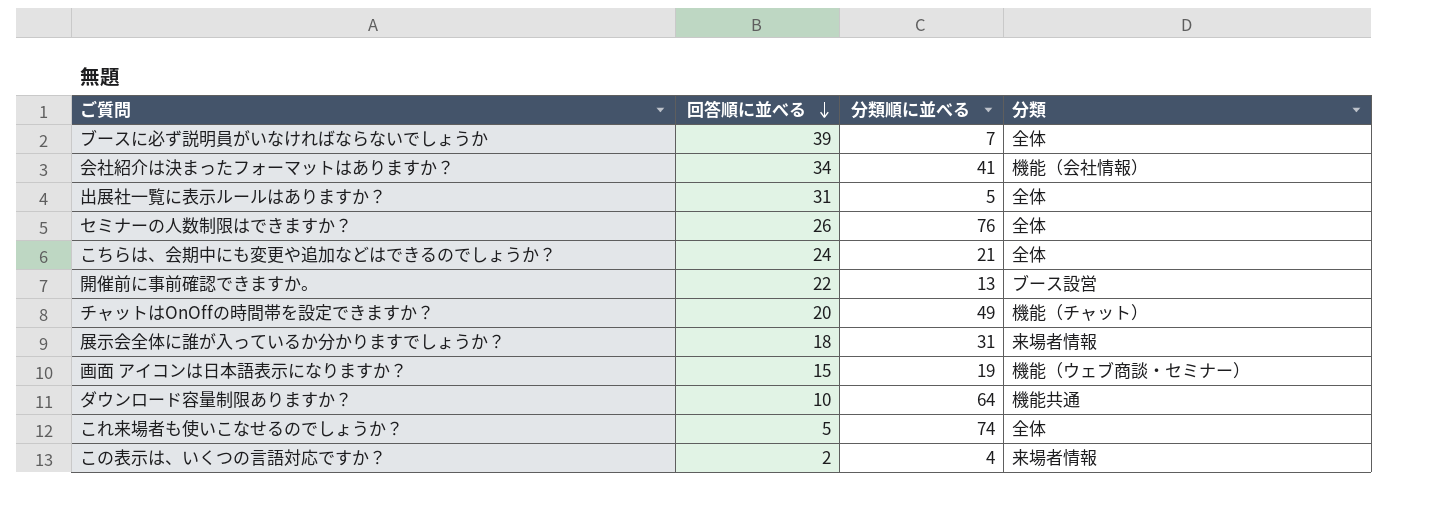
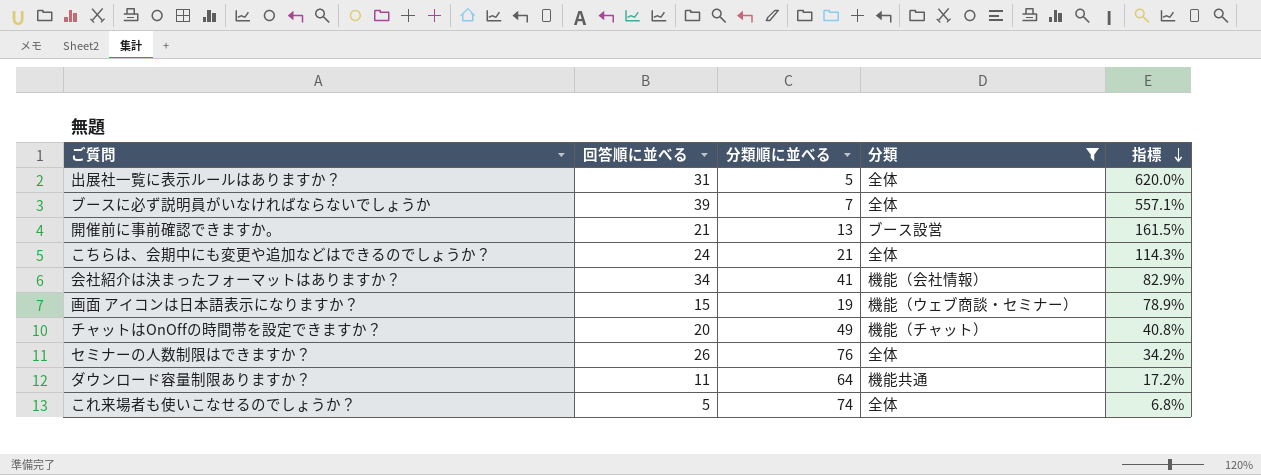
filter: none -> 分類 != 来場者情報
row order: 回答順に並べる descending -> 指標 descending
column 指標 | formula: none -> [回答順に並べる] / [分類順に並べる]
開催前に事前確認できますか。 | 回答順に並べる: 22 -> 21
ダウンロード容量制限ありますか？ | 回答順に並べる: 10 -> 11

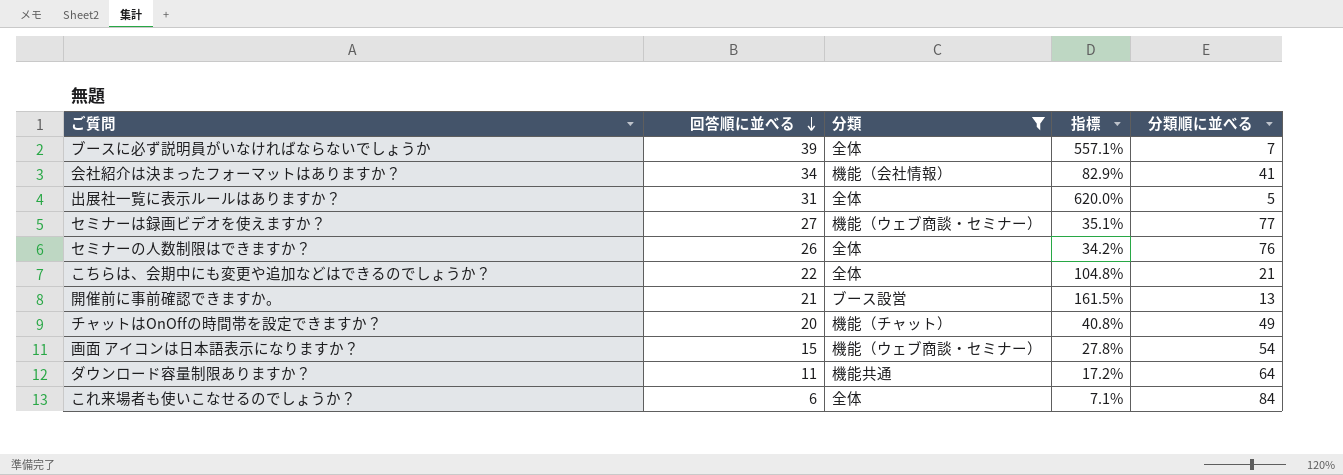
row order: 指標 descending -> 回答順に並べる descending
column 分類順に並べる | position: 3 -> 5
row セミナーは録画ビデオを使えますか？: none -> 27 | 機能（ウェブ商談・セミナー） | 35.1% | 77
こちらは、会期中にも変更や追加などはできるのでしょうか？ | 回答順に並べる: 24 -> 22
こちらは、会期中にも変更や追加などはできるのでしょうか？ | 指標: 114.3% -> 104.8%
画面 アイコンは日本語表示になりますか？ | 指標: 78.9% -> 27.8%
画面 アイコンは日本語表示になりますか？ | 分類順に並べる: 19 -> 54
これ来場者も使いこなせるのでしょうか？ | 回答順に並べる: 5 -> 6
これ来場者も使いこなせるのでしょうか？ | 指標: 6.8% -> 7.1%
これ来場者も使いこなせるのでしょうか？ | 分類順に並べる: 74 -> 84

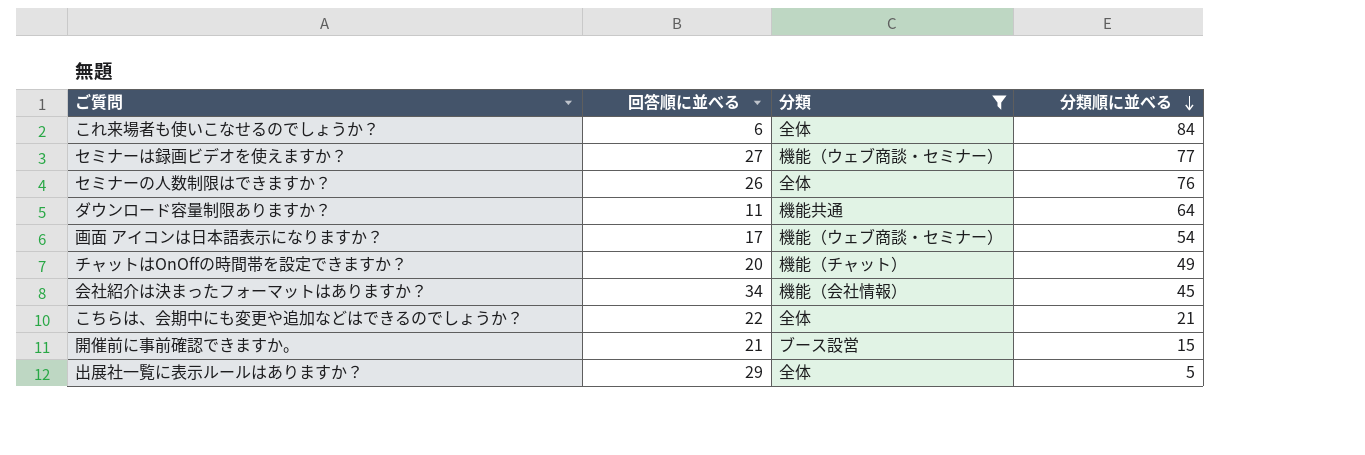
row order: 回答順に並べる descending -> 分類順に並べる descending
column 指標 | formula: [回答順に並べる] / [分類順に並べる] -> none
row ブースに必ず説明員がいなければならないでしょうか: 39 | 全体 | 557.1% | 7 -> none
画面 アイコンは日本語表示になりますか？ | 回答順に並べる: 15 -> 17
会社紹介は決まったフォーマットはありますか？ | 分類順に並べる: 41 -> 45
開催前に事前確認できますか。 | 分類順に並べる: 13 -> 15
出展社一覧に表示ルールはありますか？ | 回答順に並べる: 31 -> 29

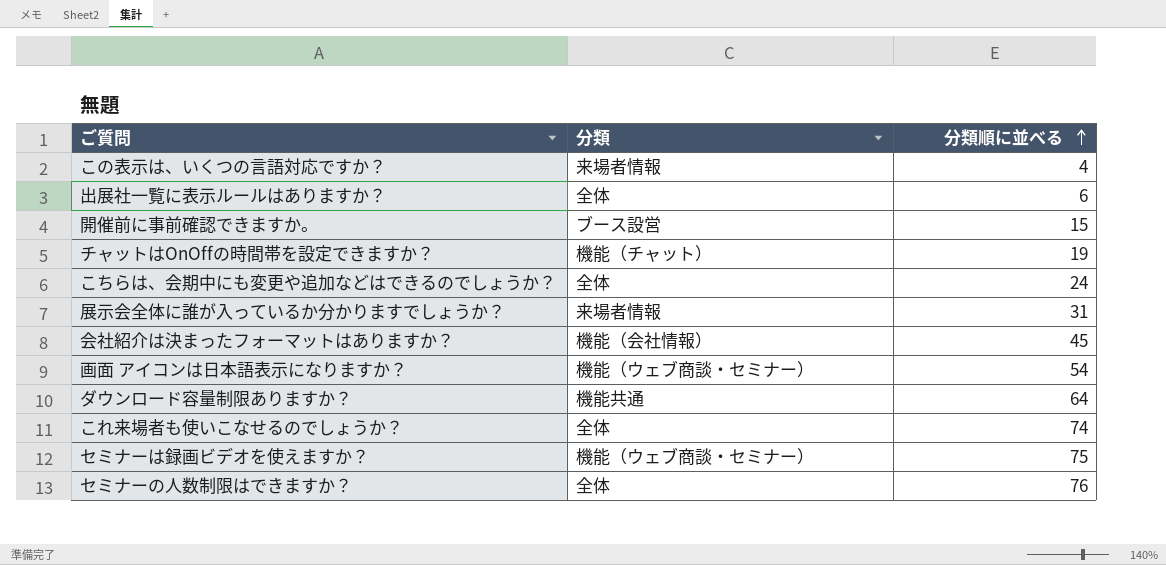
filter: 分類 != 来場者情報 -> none
row order: 分類順に並べる descending -> 分類順に並べる ascending
column 回答順に並べる | position: 2 -> none
出展社一覧に表示ルールはありますか？ | 分類順に並べる: 5 -> 6
チャットはOnOffの時間帯を設定できますか？ | 分類順に並べる: 49 -> 19
こちらは、会期中にも変更や追加などはできるのでしょうか？ | 分類順に並べる: 21 -> 24
これ来場者も使いこなせるのでしょうか？ | 分類順に並べる: 84 -> 74
セミナーは録画ビデオを使えますか？ | 分類順に並べる: 77 -> 75

